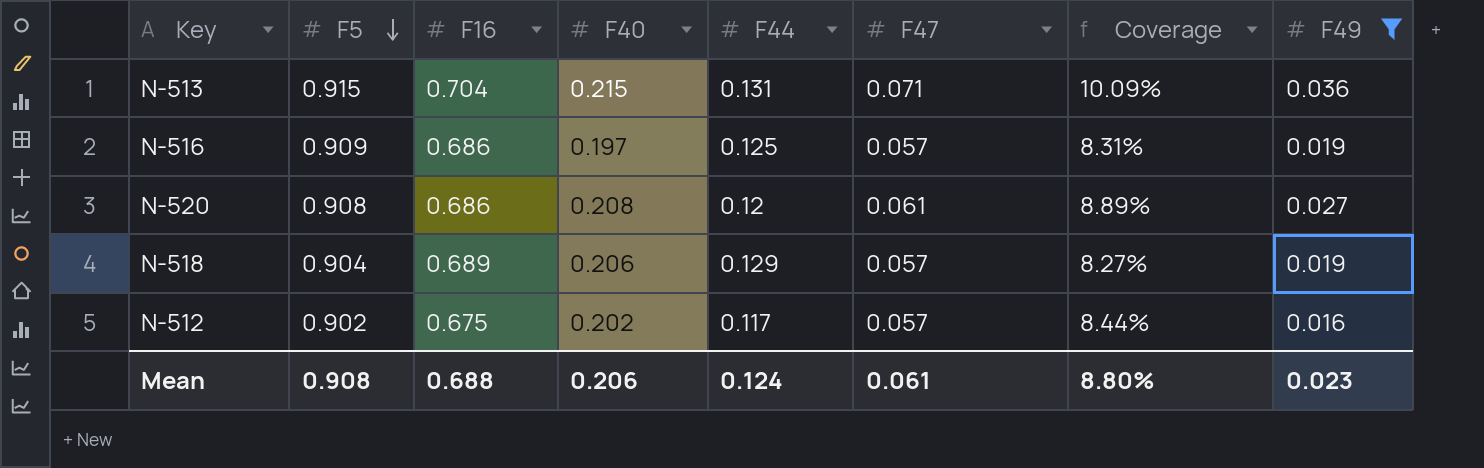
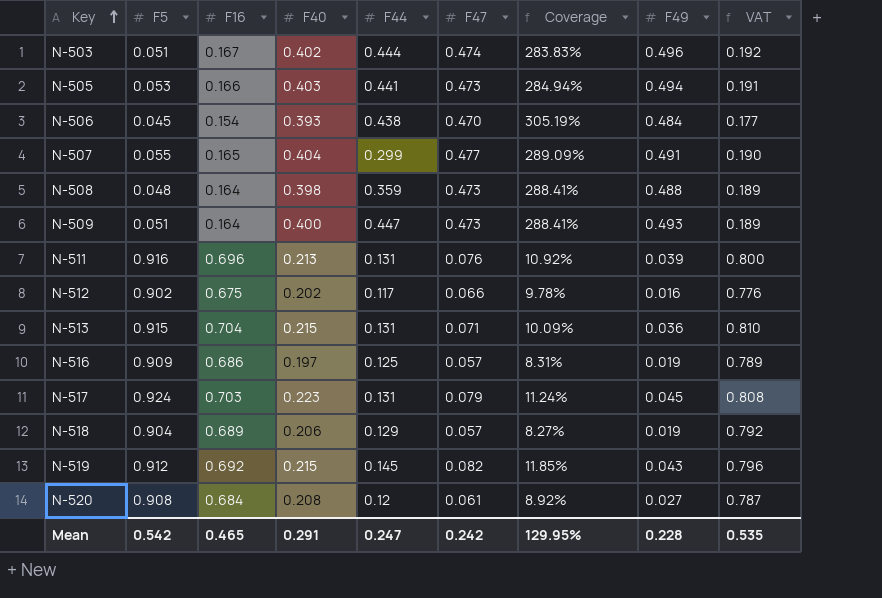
filter: F49 <= 0.036 -> none
row order: F5 descending -> Key ascending
column VAT | formula: none -> [F16] * 1.15
N-512 | F47: 0.057 -> 0.066
N-512 | Coverage: 8.44% -> 9.78%
N-520 | F16: 0.686 -> 0.684
N-520 | Coverage: 8.89% -> 8.92%
Mean | F5: 0.908 -> 0.542
Mean | F16: 0.688 -> 0.465
Mean | F40: 0.206 -> 0.291
Mean | F44: 0.124 -> 0.247
Mean | F47: 0.061 -> 0.242
Mean | Coverage: 8.80% -> 129.95%
Mean | F49: 0.023 -> 0.228

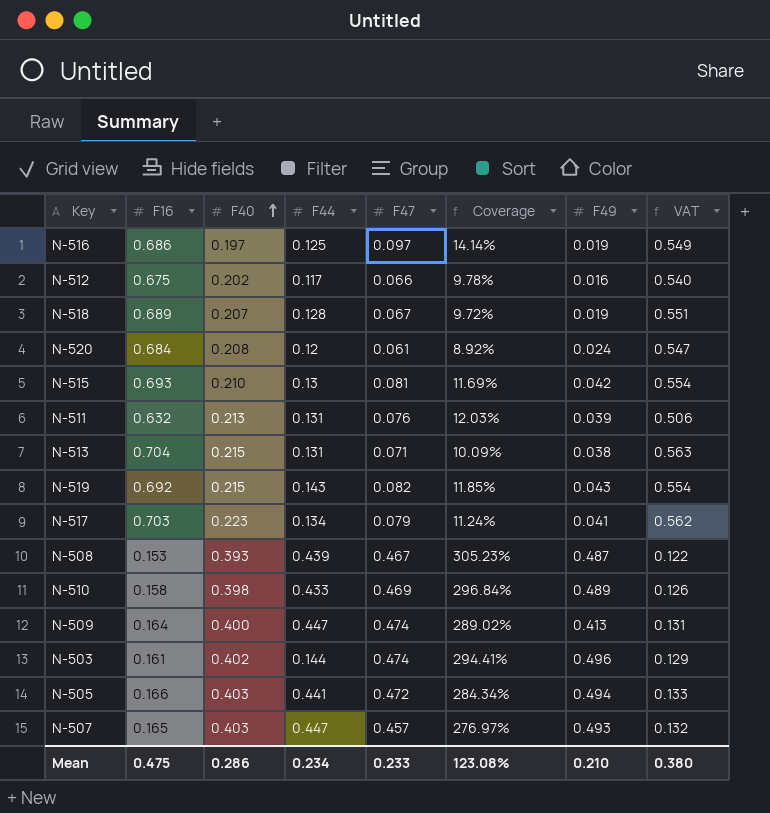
row order: Key ascending -> F40 ascending
column F5 | position: 2 -> none
column VAT | formula: [F16] * 1.15 -> [F16] * 0.8
row N-506: 0.045 | 0.154 | 0.393 | 0.438 | 0.470 | 305.19% | 0.484 | 0.177 -> none
N-516 | F47: 0.057 -> 0.097
N-516 | Coverage: 8.31% -> 14.14%
N-518 | F40: 0.206 -> 0.207
N-518 | F44: 0.129 -> 0.128
N-518 | F47: 0.057 -> 0.067
N-518 | Coverage: 8.27% -> 9.72%
N-520 | F49: 0.027 -> 0.024
row N-515: none -> 0.693 | 0.210 | 0.13 | 0.081 | 11.69% | 0.042 | 0.554
N-511 | F16: 0.696 -> 0.632
N-511 | Coverage: 10.92% -> 12.03%
N-513 | F49: 0.036 -> 0.038
N-519 | F44: 0.145 -> 0.143
N-517 | F44: 0.131 -> 0.134
N-517 | F49: 0.045 -> 0.041
N-508 | F16: 0.164 -> 0.153
N-508 | F40: 0.398 -> 0.393
N-508 | F44: 0.359 -> 0.439
N-508 | F47: 0.473 -> 0.467
N-508 | Coverage: 288.41% -> 305.23%
N-508 | F49: 0.488 -> 0.487
row N-510: none -> 0.158 | 0.398 | 0.433 | 0.469 | 296.84% | 0.489 | 0.126
N-509 | F47: 0.473 -> 0.474
N-509 | Coverage: 288.41% -> 289.02%
N-509 | F49: 0.493 -> 0.413
N-503 | F16: 0.167 -> 0.161
N-503 | F44: 0.444 -> 0.144
N-503 | Coverage: 283.83% -> 294.41%
N-505 | F47: 0.473 -> 0.472
N-505 | Coverage: 284.94% -> 284.34%
N-507 | F40: 0.404 -> 0.403
N-507 | F44: 0.299 -> 0.447
N-507 | F47: 0.477 -> 0.457
N-507 | Coverage: 289.09% -> 276.97%
N-507 | F49: 0.491 -> 0.493
Mean | F16: 0.465 -> 0.475
Mean | F40: 0.291 -> 0.286
Mean | F44: 0.247 -> 0.234
Mean | F47: 0.242 -> 0.233
Mean | Coverage: 129.95% -> 123.08%
Mean | F49: 0.228 -> 0.210
Mean | VAT: 0.535 -> 0.380

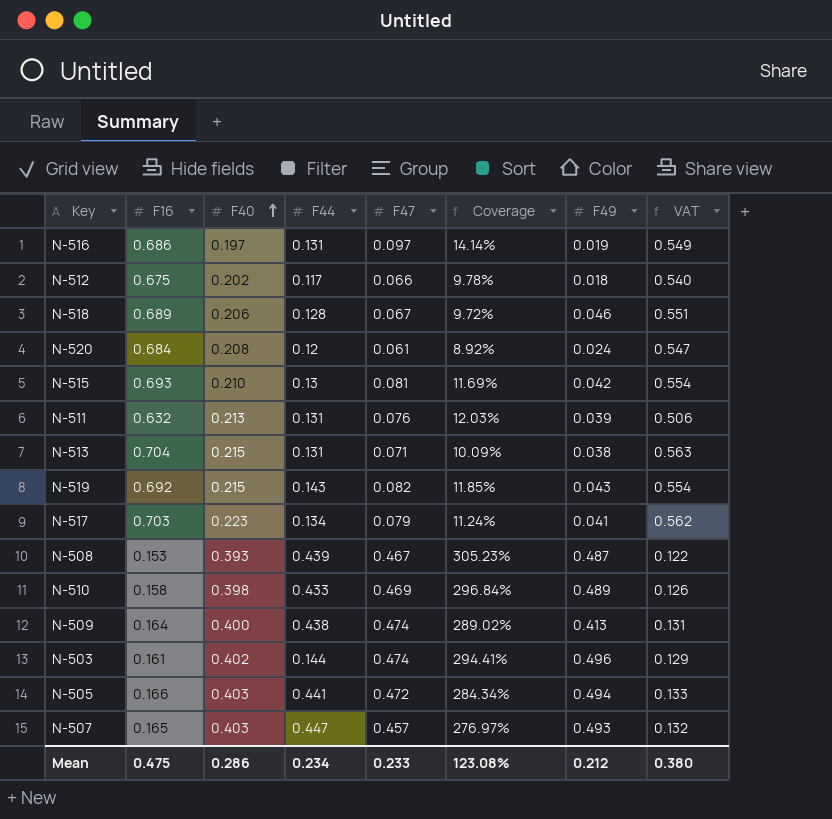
N-516 | F44: 0.125 -> 0.131
N-512 | F49: 0.016 -> 0.018
N-518 | F40: 0.207 -> 0.206
N-518 | F49: 0.019 -> 0.046
N-509 | F44: 0.447 -> 0.438
Mean | F49: 0.210 -> 0.212

